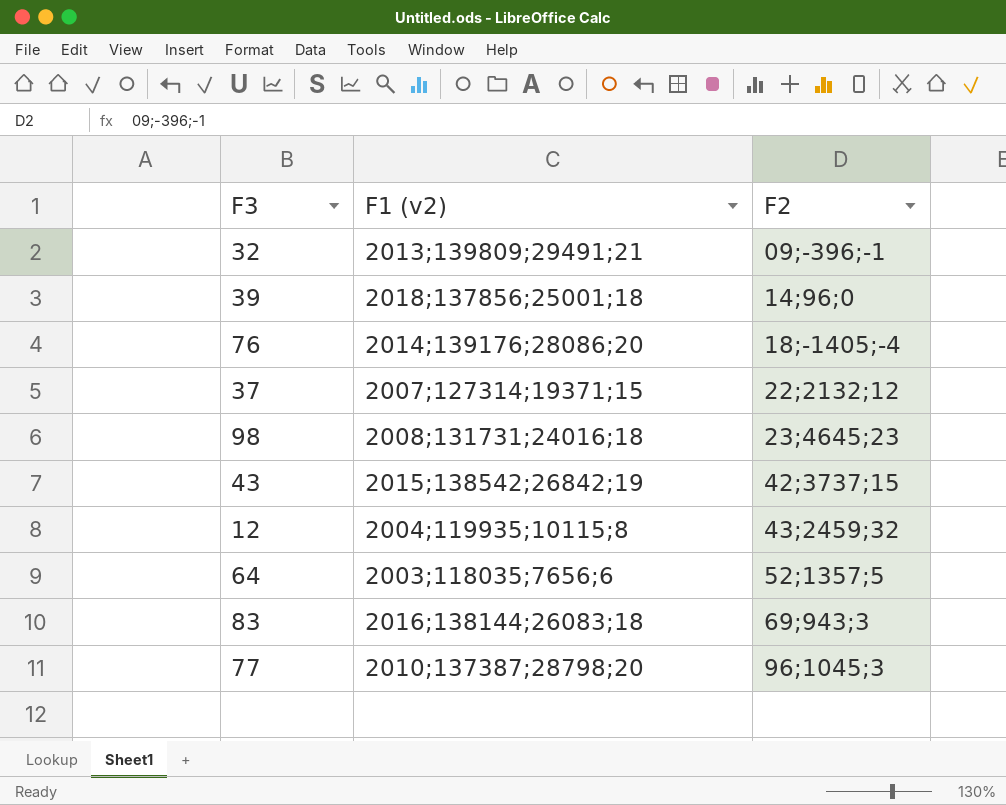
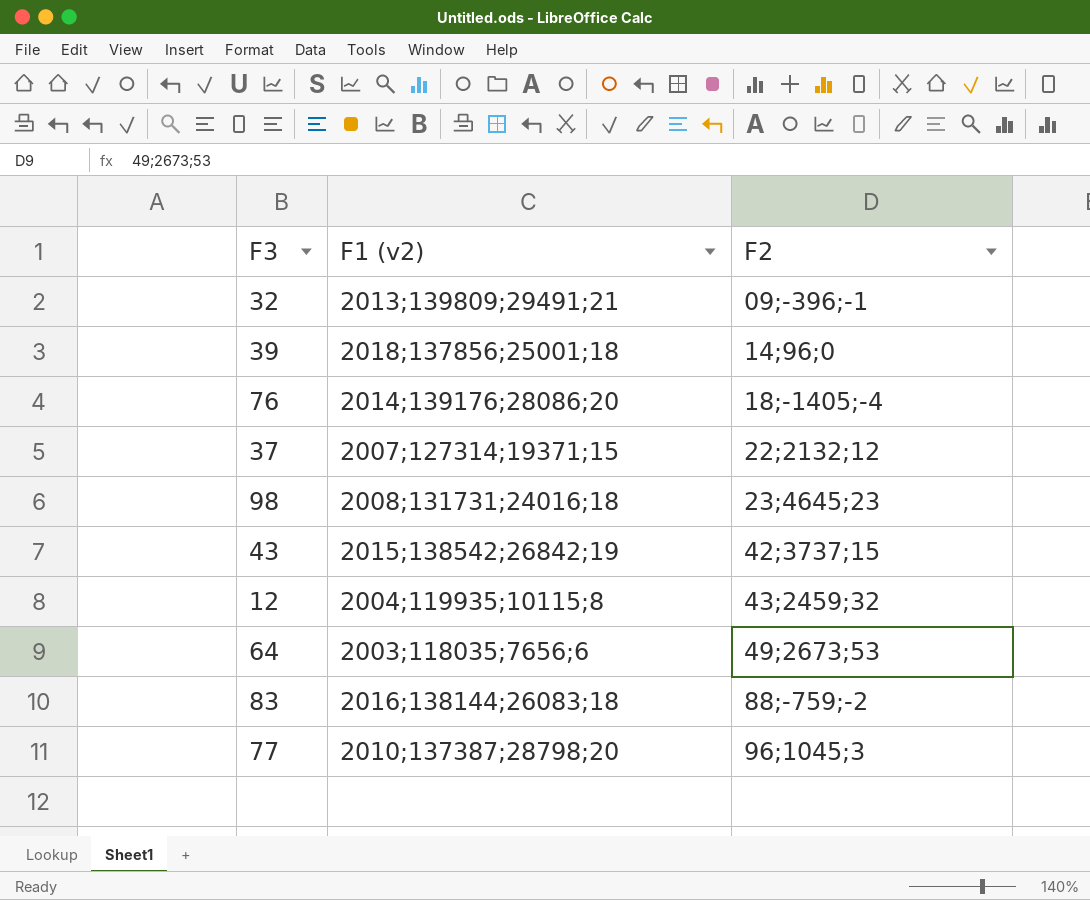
64 | F2: 52;1357;5 -> 49;2673;53
83 | F2: 69;943;3 -> 88;-759;-2

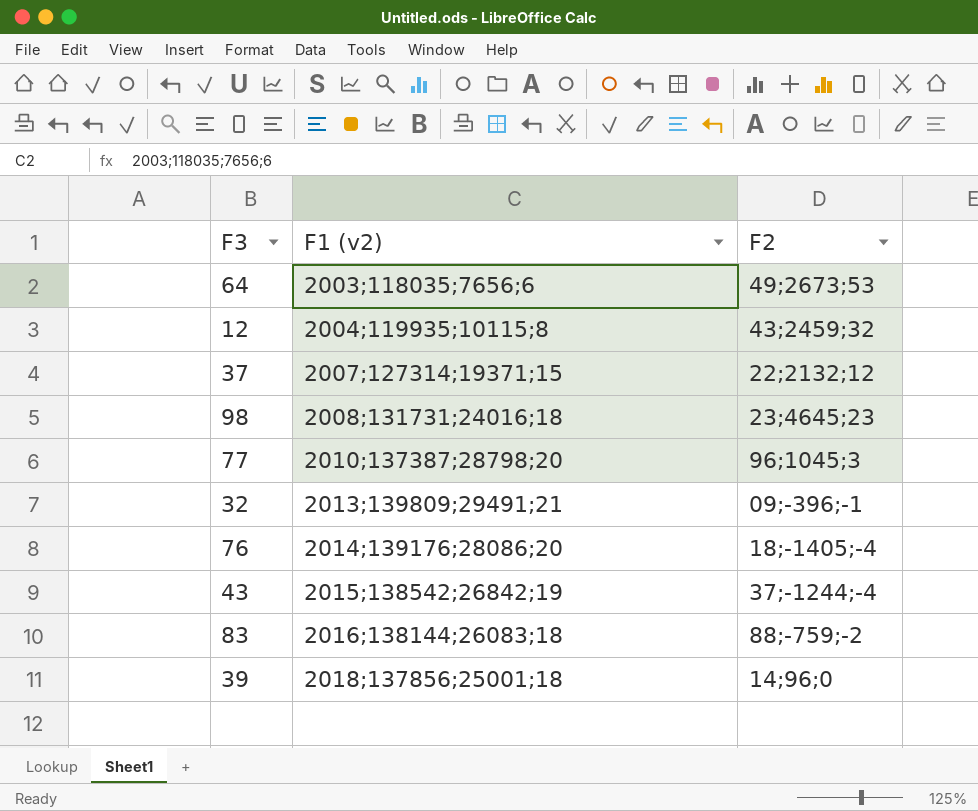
row order: F2 ascending -> F1 (v2) ascending
43 | F2: 42;3737;15 -> 37;-1244;-4

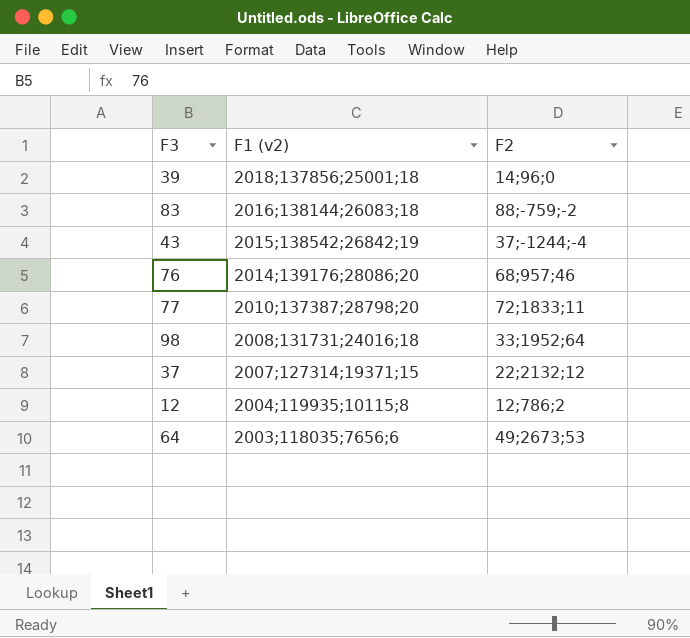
row order: F1 (v2) ascending -> F1 (v2) descending
row 32: 2013;139809;29491;21 | 09;-396;-1 -> none
76 | F2: 18;-1405;-4 -> 68;957;46
77 | F2: 96;1045;3 -> 72;1833;11
98 | F2: 23;4645;23 -> 33;1952;64
12 | F2: 43;2459;32 -> 12;786;2

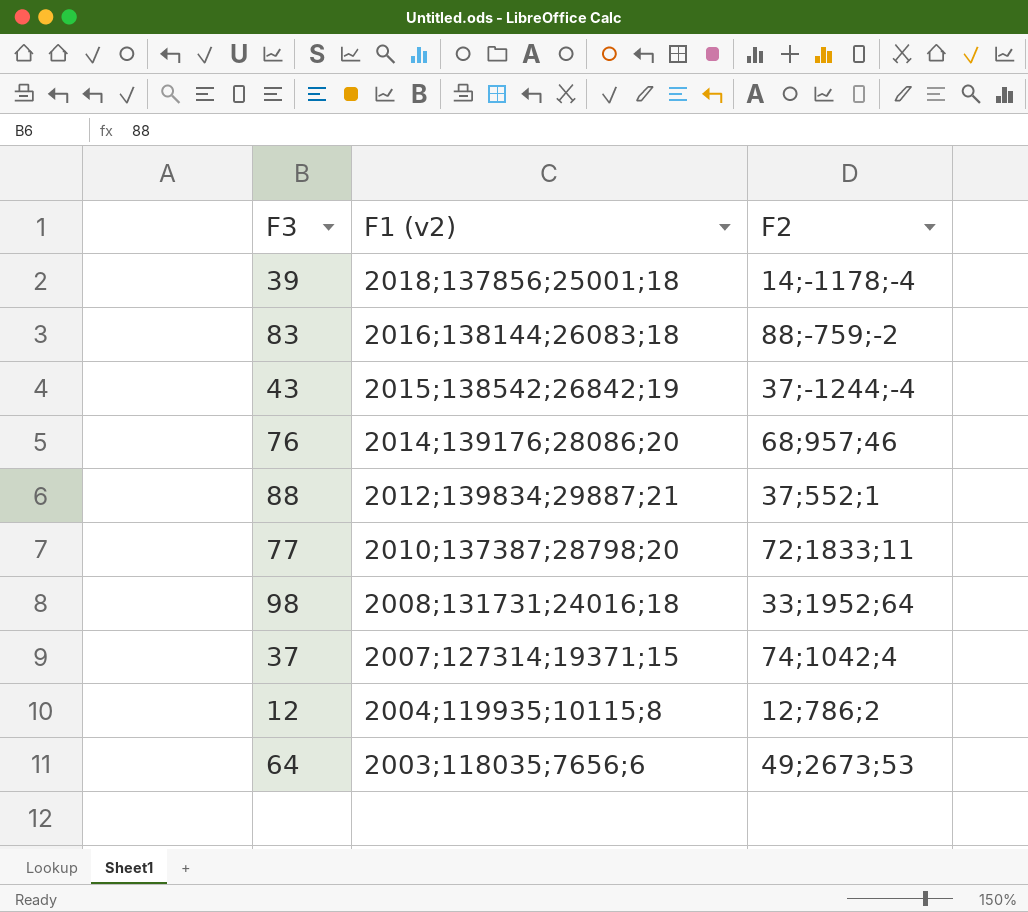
39 | F2: 14;96;0 -> 14;-1178;-4
row 88: none -> 2012;139834;29887;21 | 37;552;1
37 | F2: 22;2132;12 -> 74;1042;4

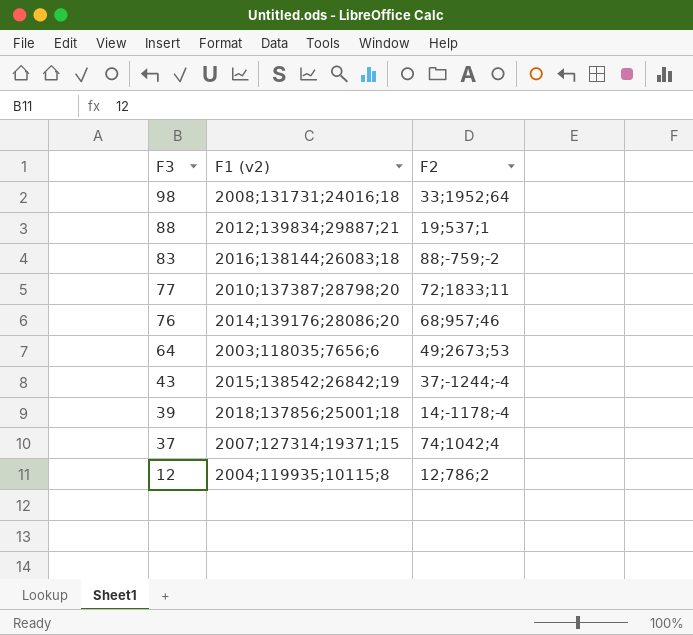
row order: F1 (v2) descending -> F3 descending
88 | F2: 37;552;1 -> 19;537;1

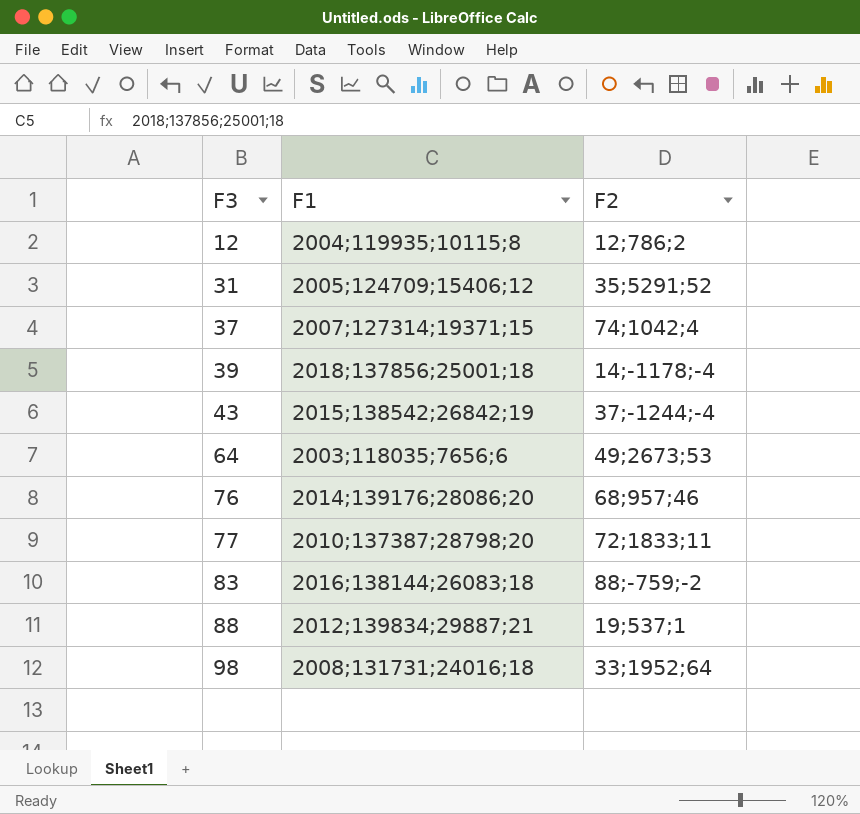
row order: F3 descending -> F3 ascending
column name: F1 (v2) -> F1
row 31: none -> 2005;124709;15406;12 | 35;5291;52

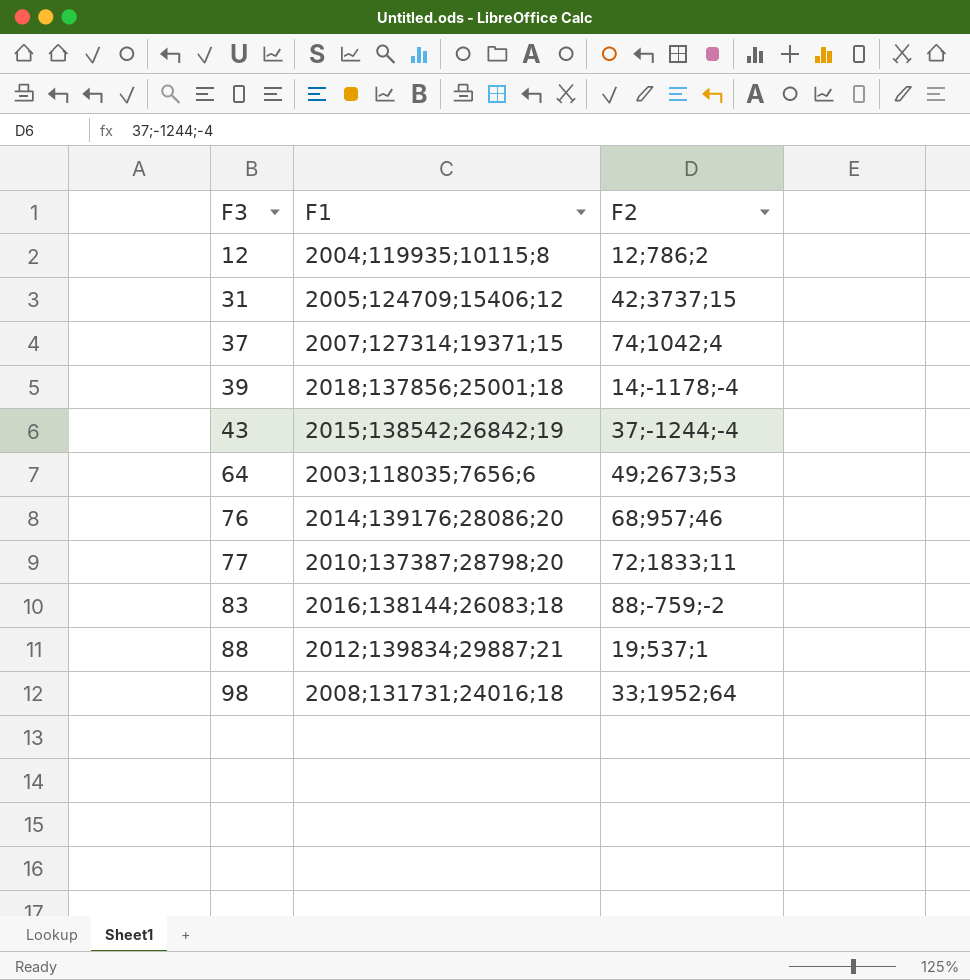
31 | F2: 35;5291;52 -> 42;3737;15

